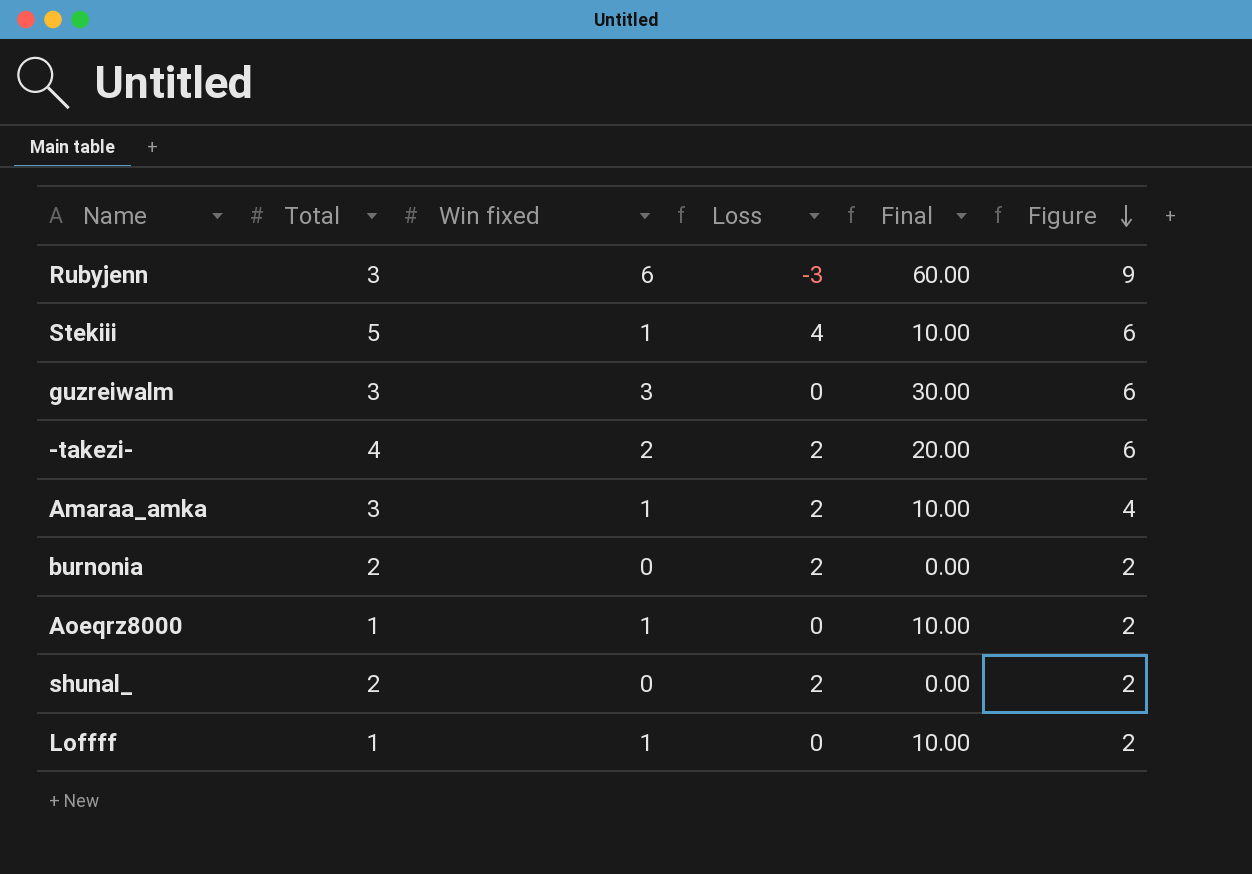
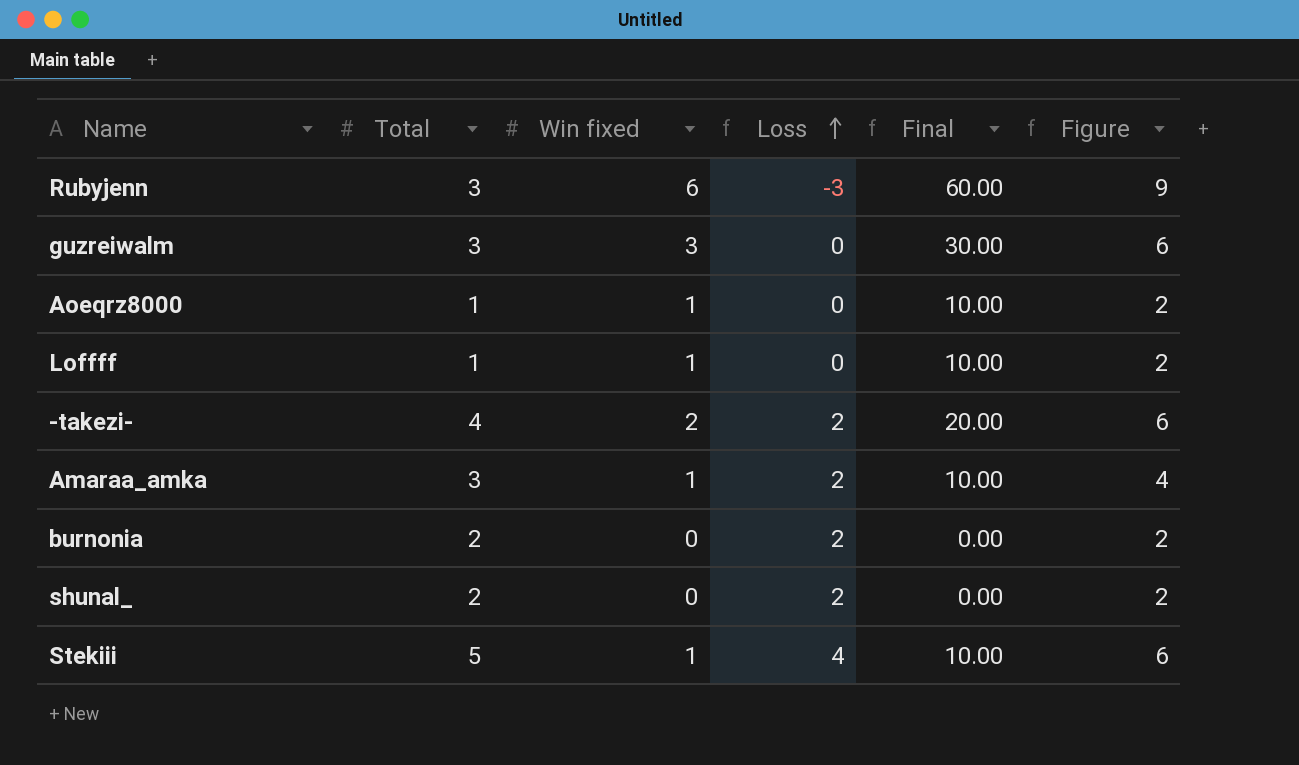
row order: Figure descending -> Loss ascending

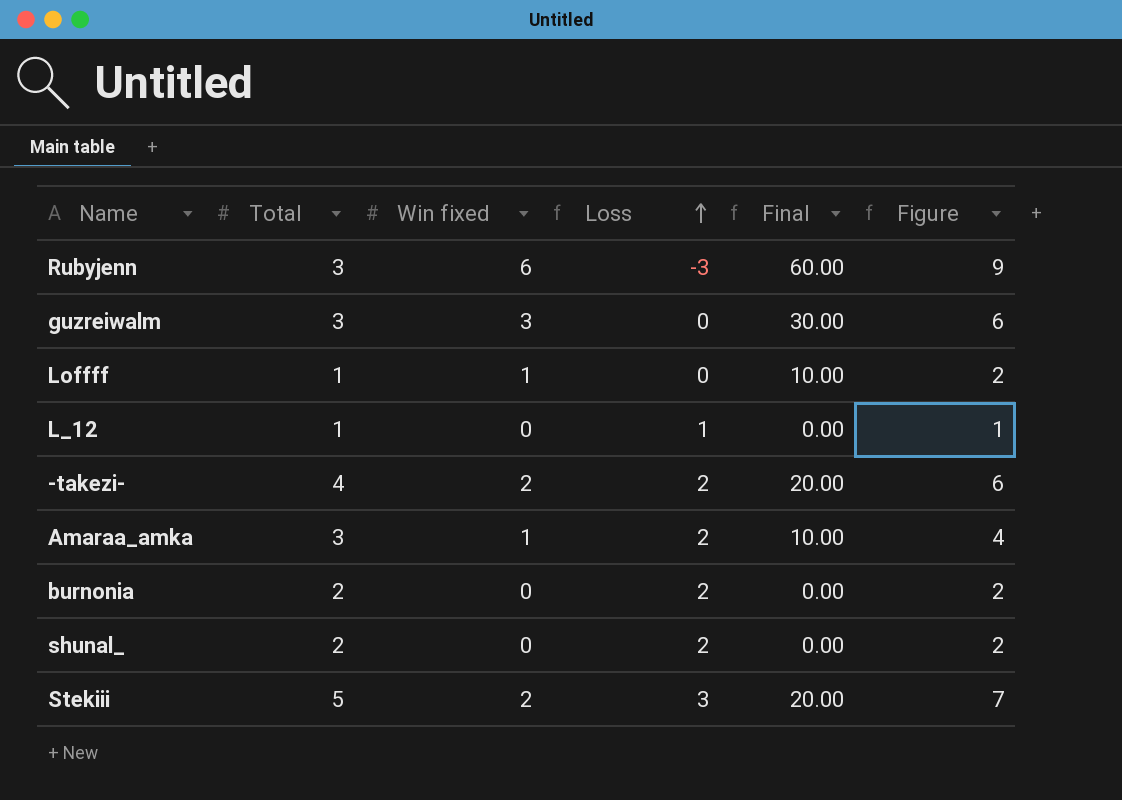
row Aoeqrz8000: 1 | 1 | 0 | 10.00 | 2 -> none
row L_12: none -> 1 | 0 | 1 | 0.00 | 1
Stekiii | Win fixed: 1 -> 2
Stekiii | Loss: 4 -> 3
Stekiii | Final: 10.00 -> 20.00
Stekiii | Figure: 6 -> 7

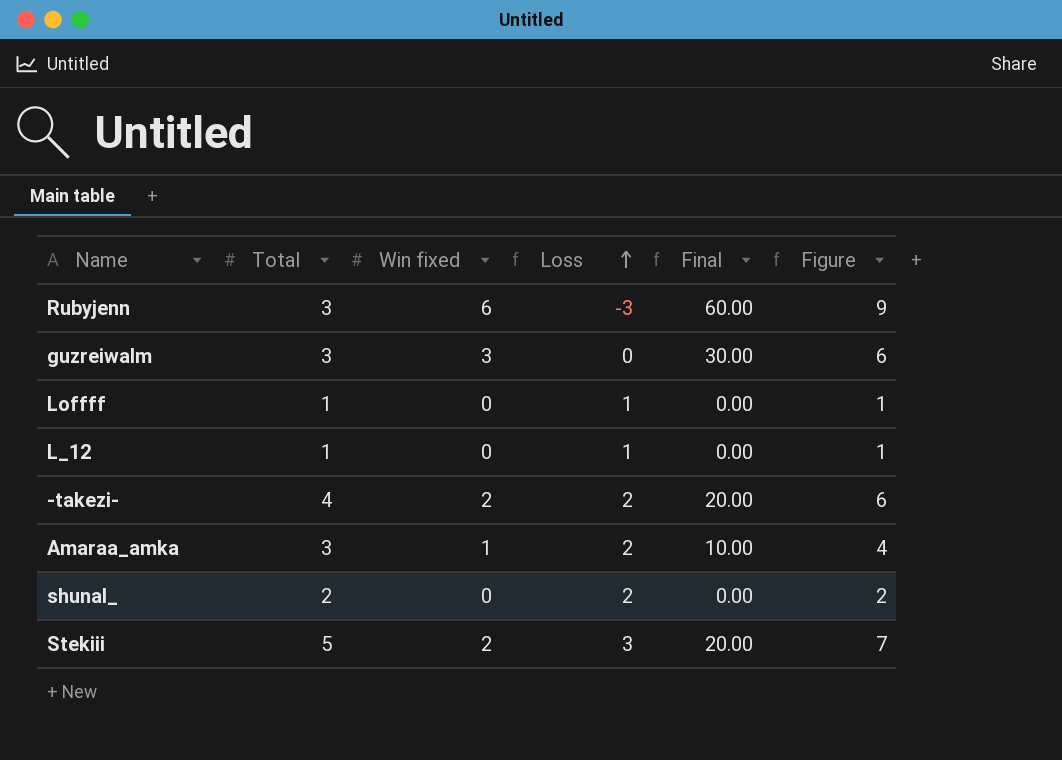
row burnonia: 2 | 0 | 2 | 0.00 | 2 -> none
Loffff | Win fixed: 1 -> 0
Loffff | Loss: 0 -> 1
Loffff | Final: 10.00 -> 0.00
Loffff | Figure: 2 -> 1

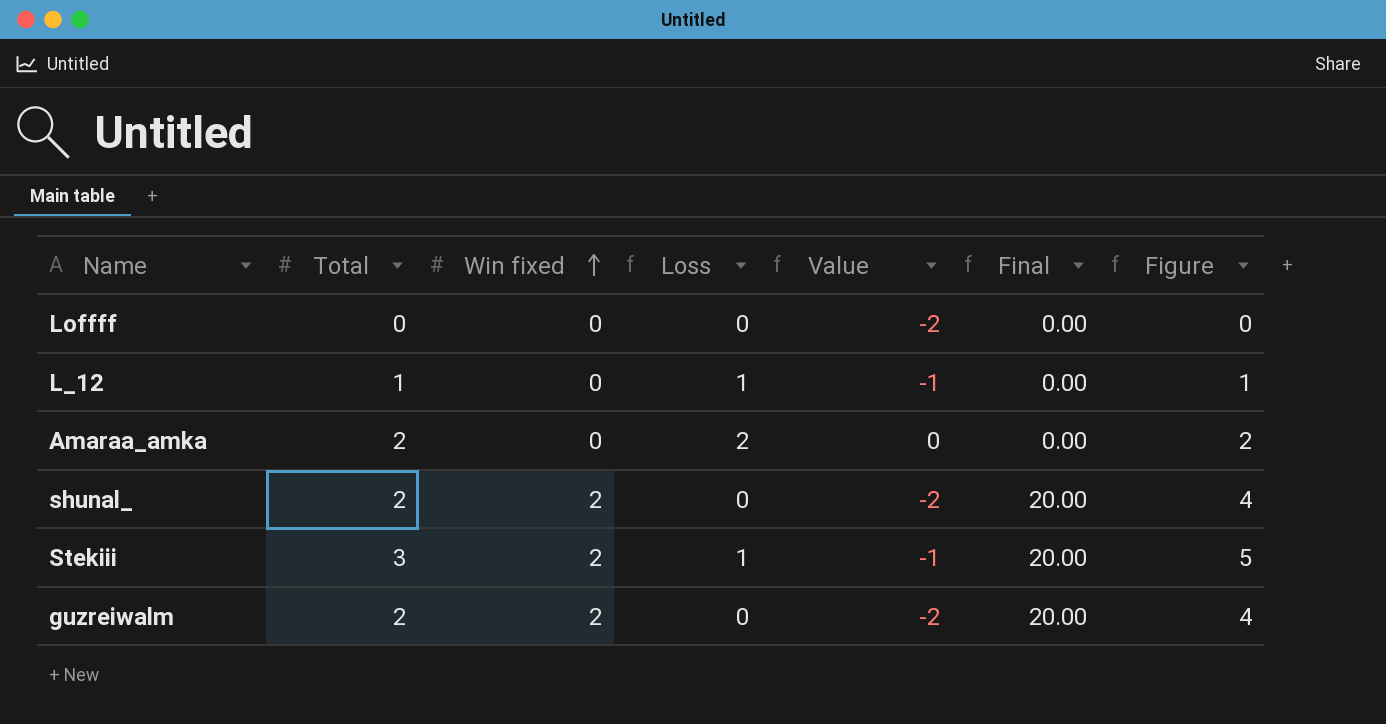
row order: Loss ascending -> Win fixed ascending
column Value | formula: none -> [Loss] - 2
row Rubyjenn: 3 | 6 | -3 | 60.00 | 9 -> none
row -takezi-: 4 | 2 | 2 | 20.00 | 6 -> none
Loffff | Total: 1 -> 0
Loffff | Loss: 1 -> 0
Loffff | Figure: 1 -> 0
Amaraa_amka | Total: 3 -> 2
Amaraa_amka | Win fixed: 1 -> 0
Amaraa_amka | Final: 10.00 -> 0.00
Amaraa_amka | Figure: 4 -> 2
shunal_ | Win fixed: 0 -> 2
shunal_ | Loss: 2 -> 0
shunal_ | Final: 0.00 -> 20.00
shunal_ | Figure: 2 -> 4
Stekiii | Total: 5 -> 3
Stekiii | Loss: 3 -> 1
Stekiii | Figure: 7 -> 5
guzreiwalm | Total: 3 -> 2
guzreiwalm | Win fixed: 3 -> 2
guzreiwalm | Final: 30.00 -> 20.00
guzreiwalm | Figure: 6 -> 4

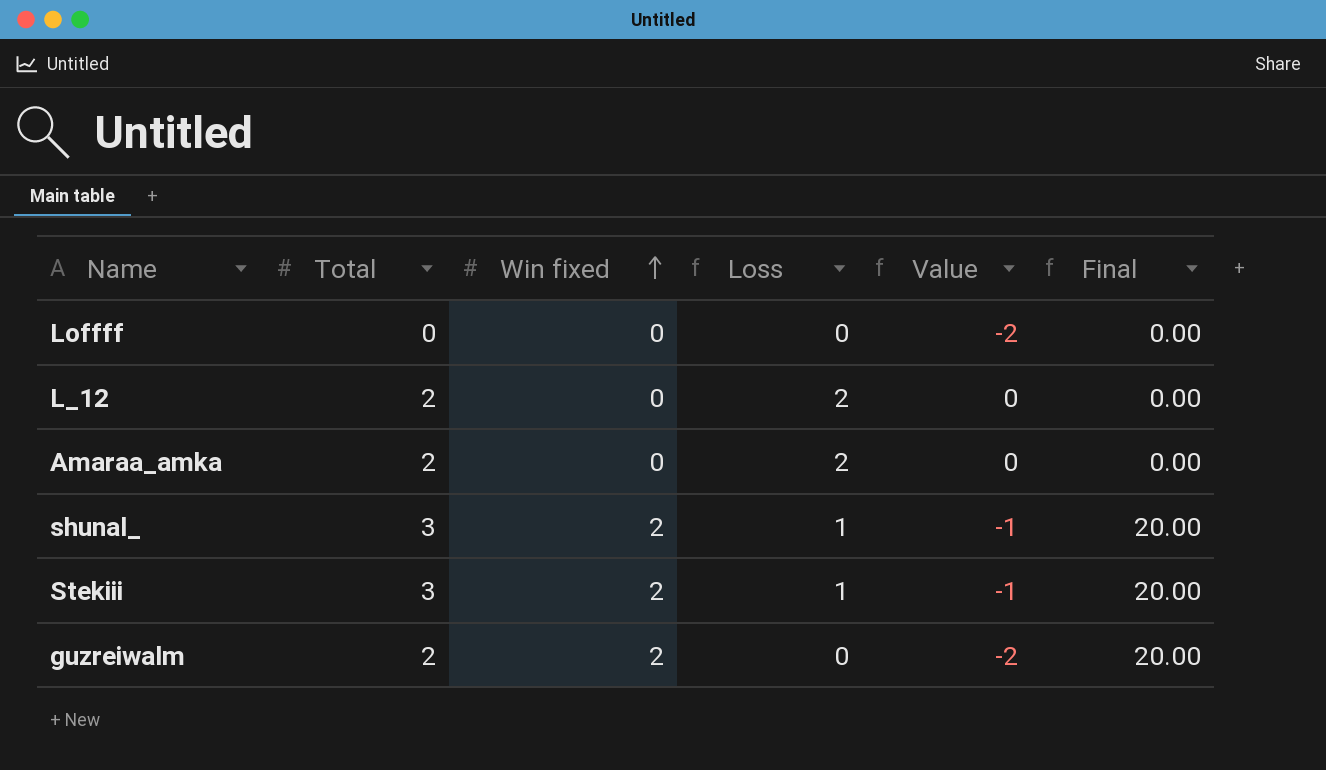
column Figure | formula: [Total] + [Win fixed] -> none
L_12 | Total: 1 -> 2
L_12 | Loss: 1 -> 2
L_12 | Value: -1 -> 0
shunal_ | Total: 2 -> 3
shunal_ | Loss: 0 -> 1
shunal_ | Value: -2 -> -1

